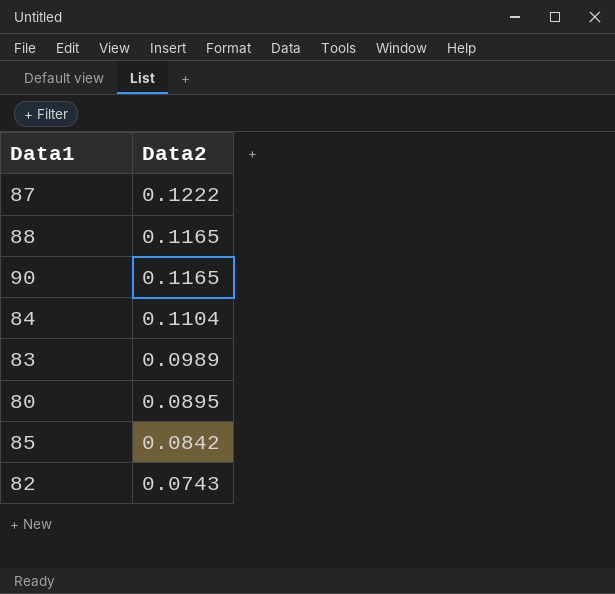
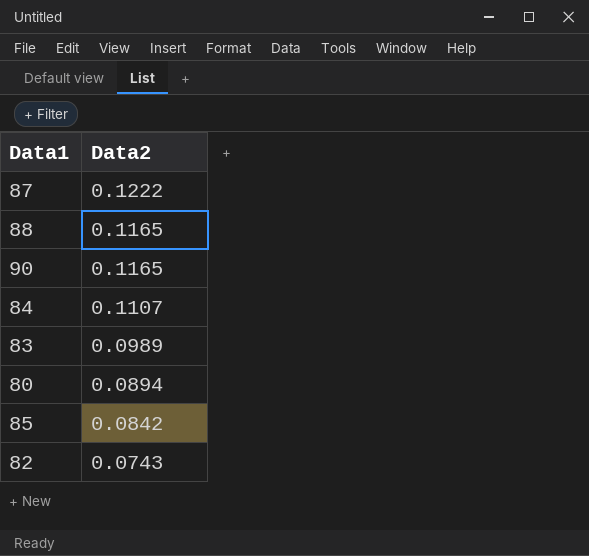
84 | Data2: 0.1104 -> 0.1107
80 | Data2: 0.0895 -> 0.0894

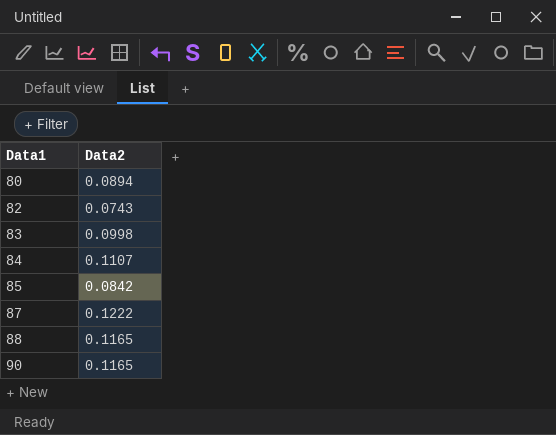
row order: Data2 descending -> Data1 ascending
83 | Data2: 0.0989 -> 0.0998

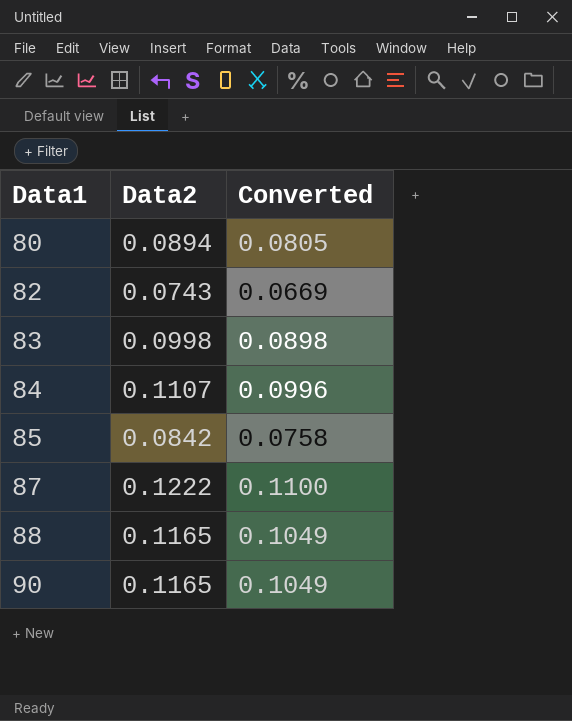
column Converted | formula: none -> [Data2] * 0.9

